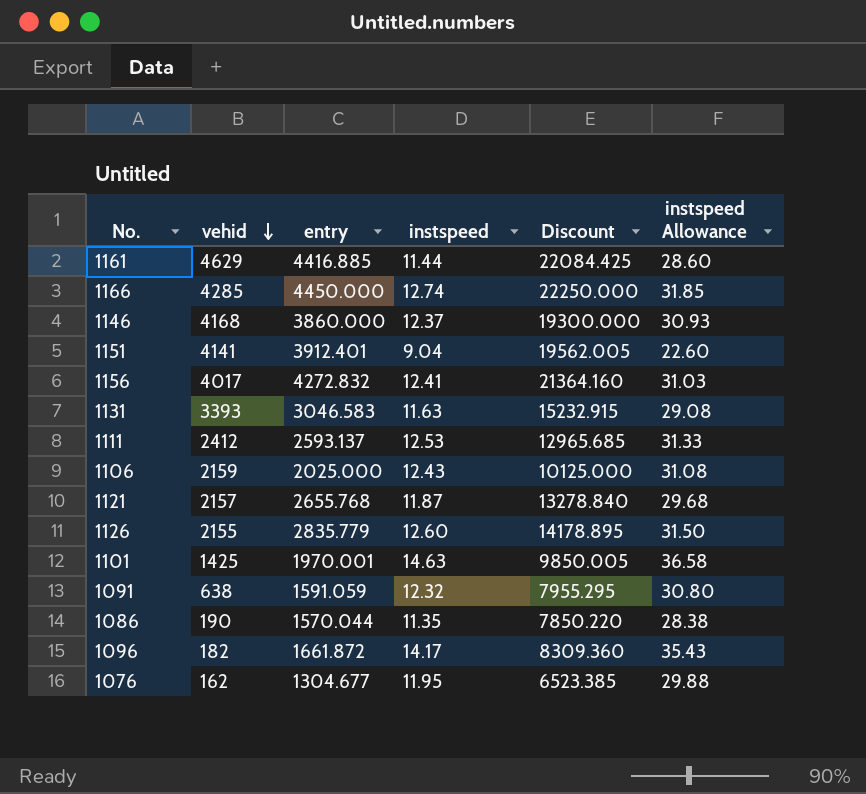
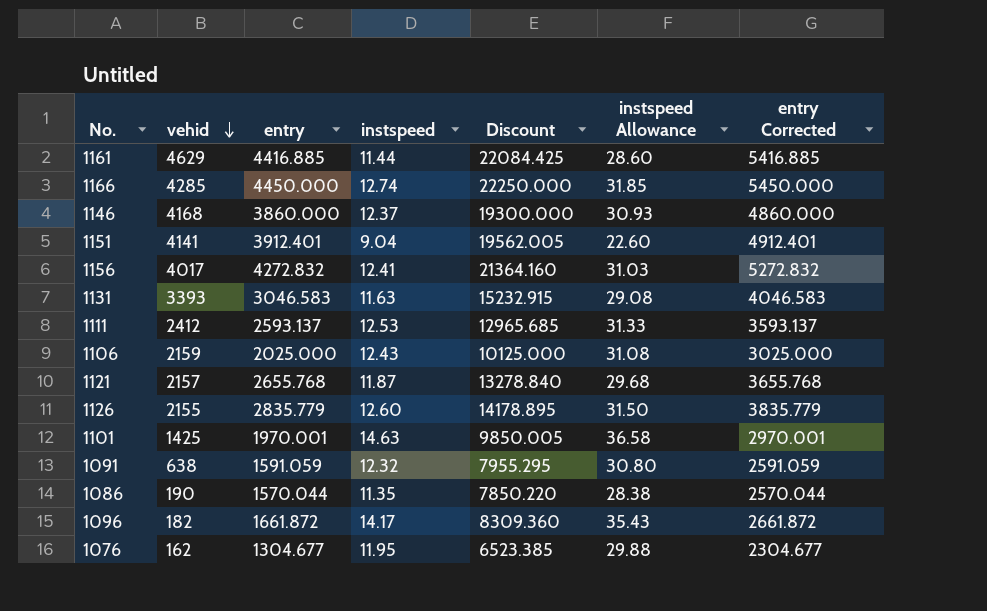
column entry Corrected | formula: none -> [entry] + 1000

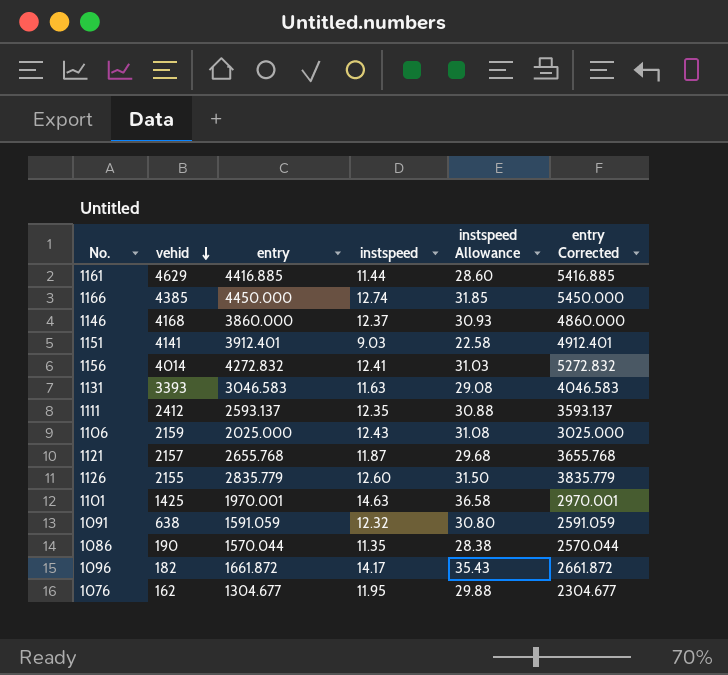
column Discount | formula: [entry] * 5 -> none
1166 | vehid: 4285 -> 4385
1151 | instspeed: 9.04 -> 9.03
1151 | instspeed Allowance: 22.60 -> 22.58
1156 | vehid: 4017 -> 4014
1111 | instspeed: 12.53 -> 12.35
1111 | instspeed Allowance: 31.33 -> 30.88

